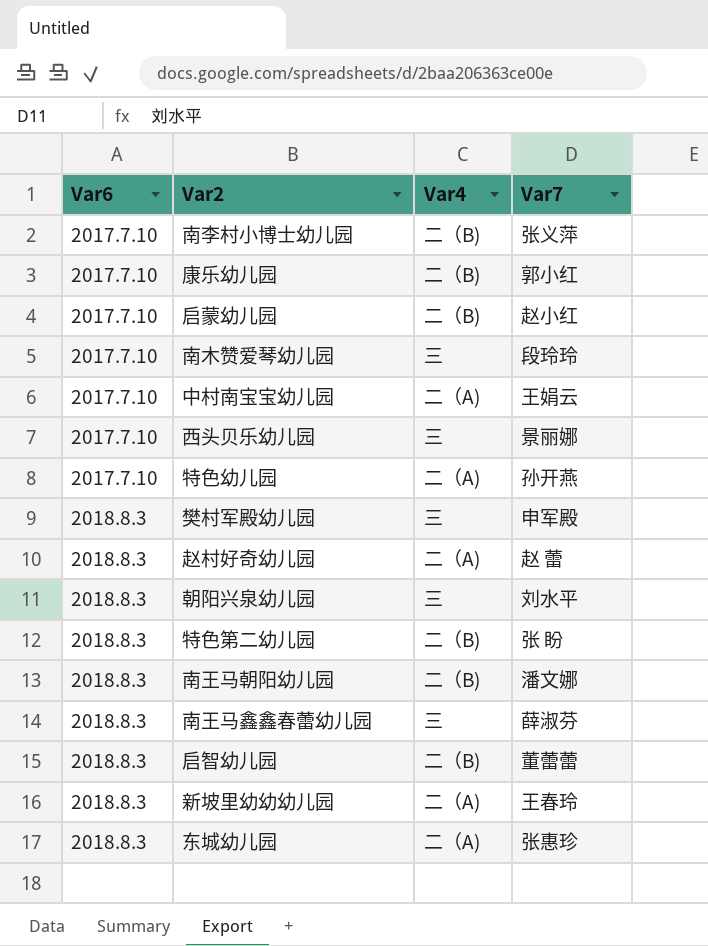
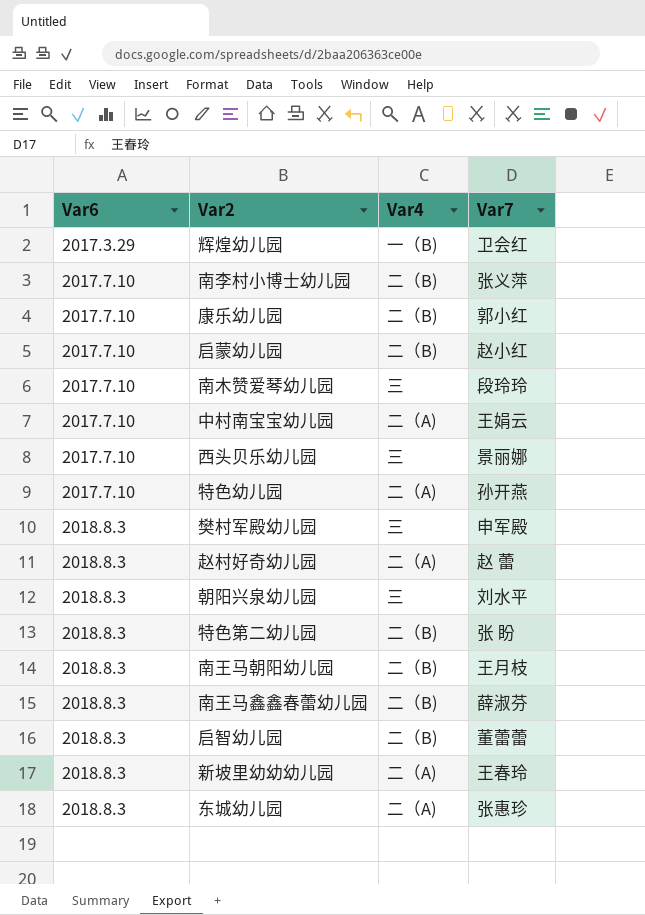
row 辉煌幼儿园: none -> 2017.3.29 | 一（B) | 卫会红
南王马朝阳幼儿园 | Var7: 潘文娜 -> 王月枝
南王马鑫鑫春蕾幼儿园 | Var4: 三 -> 二（B)

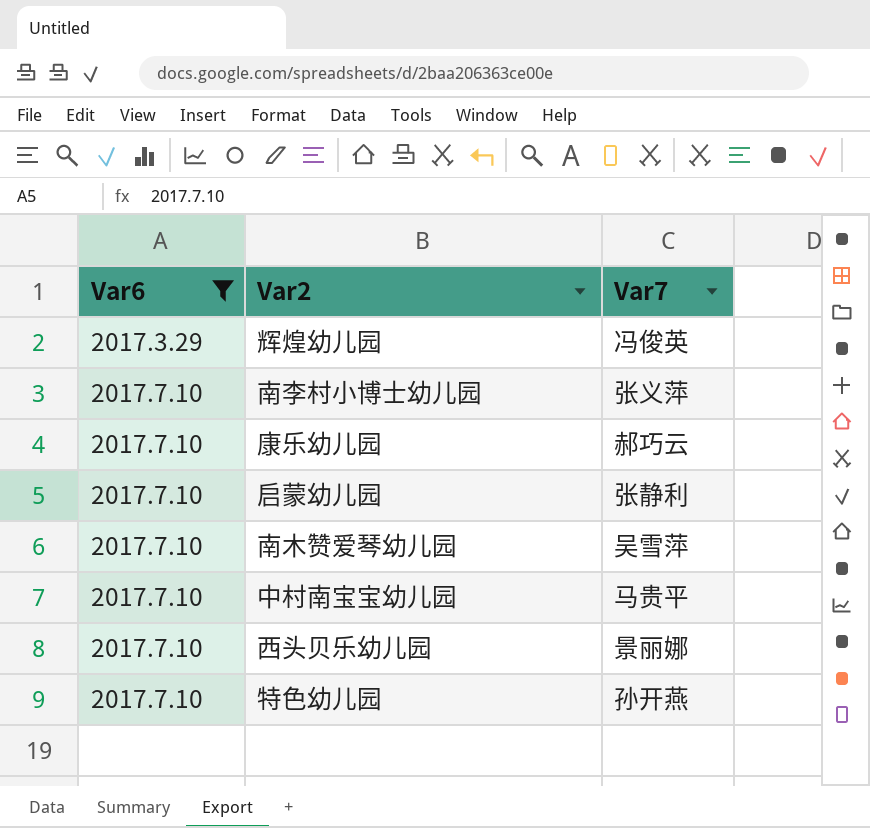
filter: none -> Var6 != 2018.8.3
column Var4 | position: 3 -> none
辉煌幼儿园 | Var7: 卫会红 -> 冯俊英
康乐幼儿园 | Var7: 郭小红 -> 郝巧云
启蒙幼儿园 | Var7: 赵小红 -> 张静利
南木赞爱琴幼儿园 | Var7: 段玲玲 -> 吴雪萍
中村南宝宝幼儿园 | Var7: 王娟云 -> 马贵平

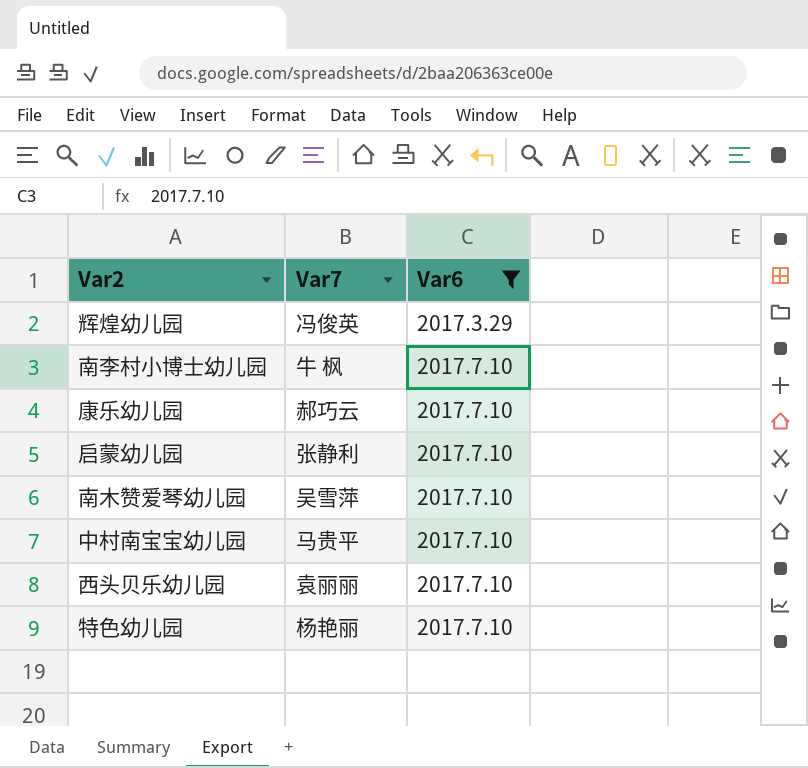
column Var6 | position: 1 -> 3
南李村小博士幼儿园 | Var7: 张义萍 -> 牛 枫
西头贝乐幼儿园 | Var7: 景丽娜 -> 袁丽丽
特色幼儿园 | Var7: 孙开燕 -> 杨艳丽

